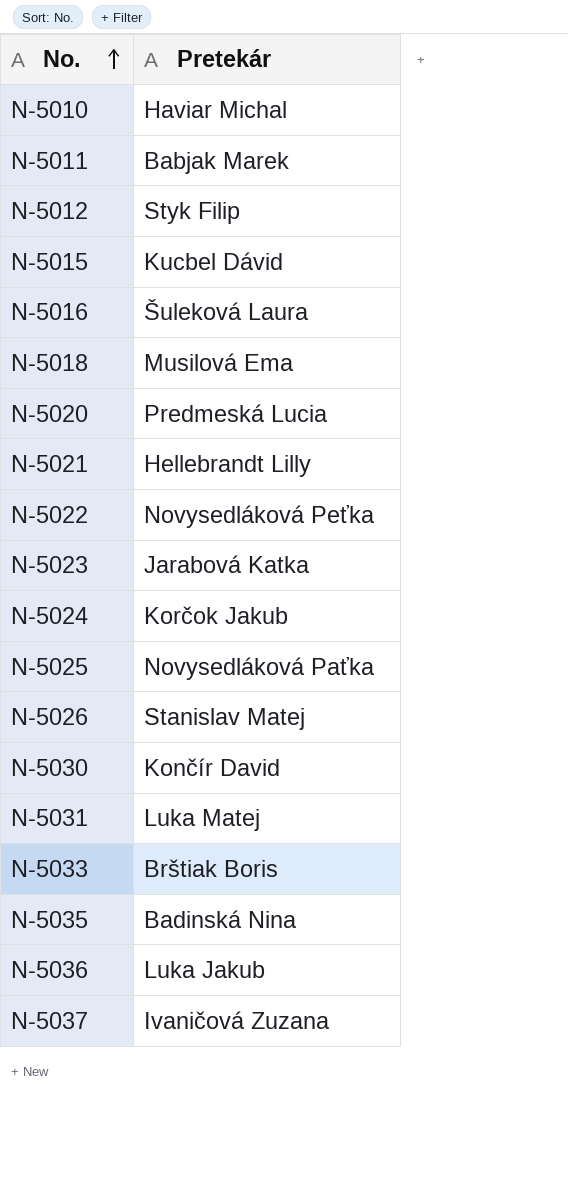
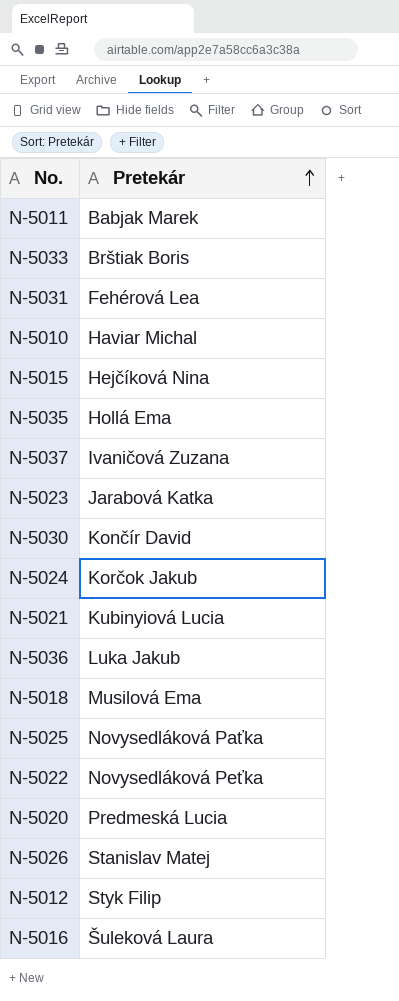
row order: No. ascending -> Pretekár ascending
N-5031 | Pretekár: Luka Matej -> Fehérová Lea
N-5015 | Pretekár: Kucbel Dávid -> Hejčíková Nina
N-5035 | Pretekár: Badinská Nina -> Hollá Ema
N-5021 | Pretekár: Hellebrandt Lilly -> Kubinyiová Lucia

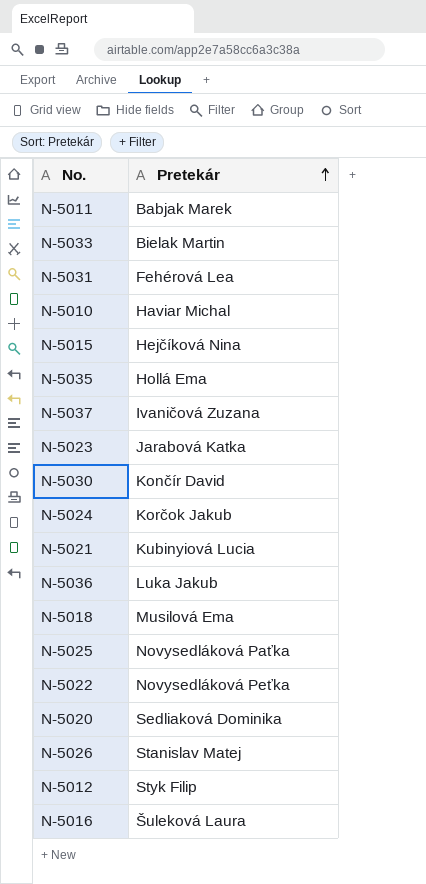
N-5033 | Pretekár: Brštiak Boris -> Bielak Martin
N-5020 | Pretekár: Predmeská Lucia -> Sedliaková Dominika

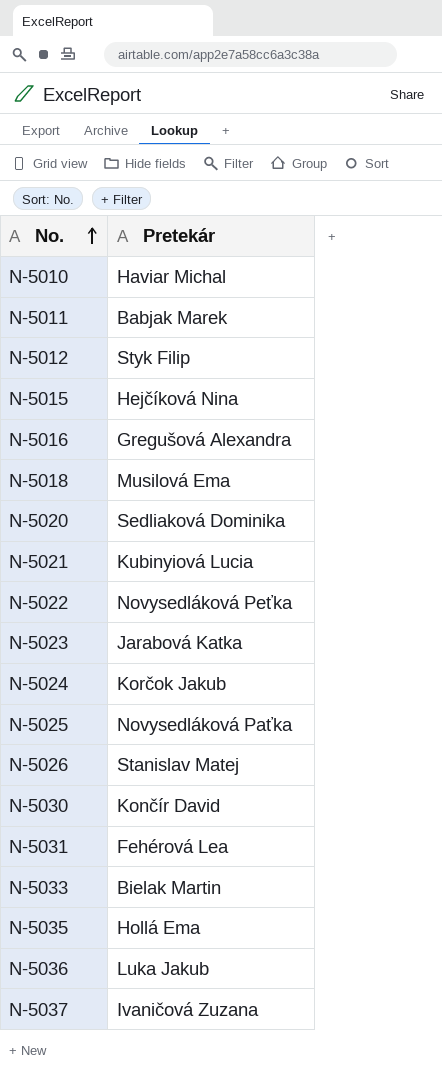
row order: Pretekár ascending -> No. ascending
N-5016 | Pretekár: Šuleková Laura -> Gregušová Alexandra

